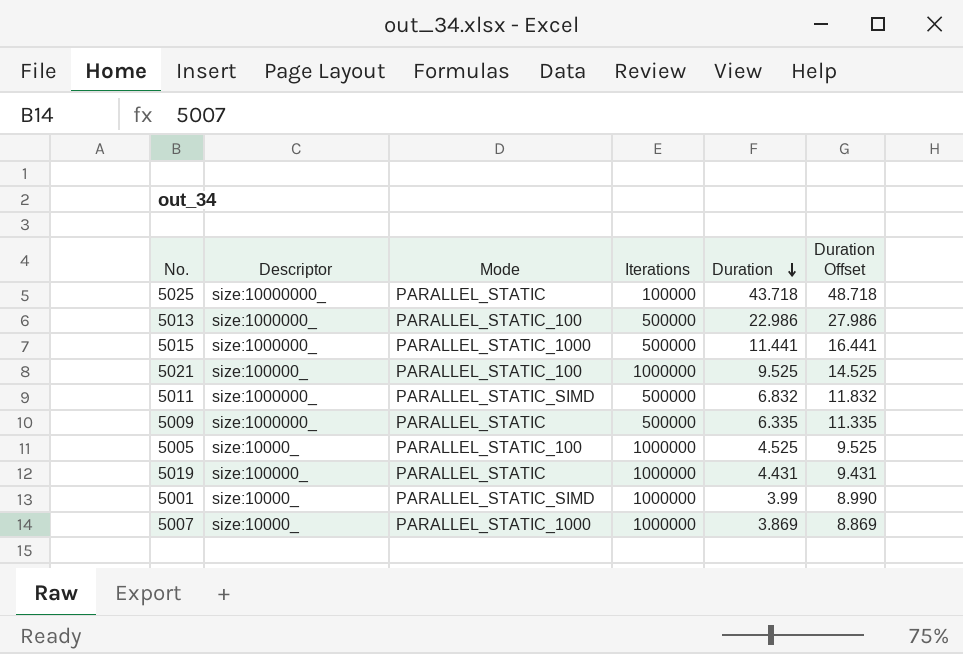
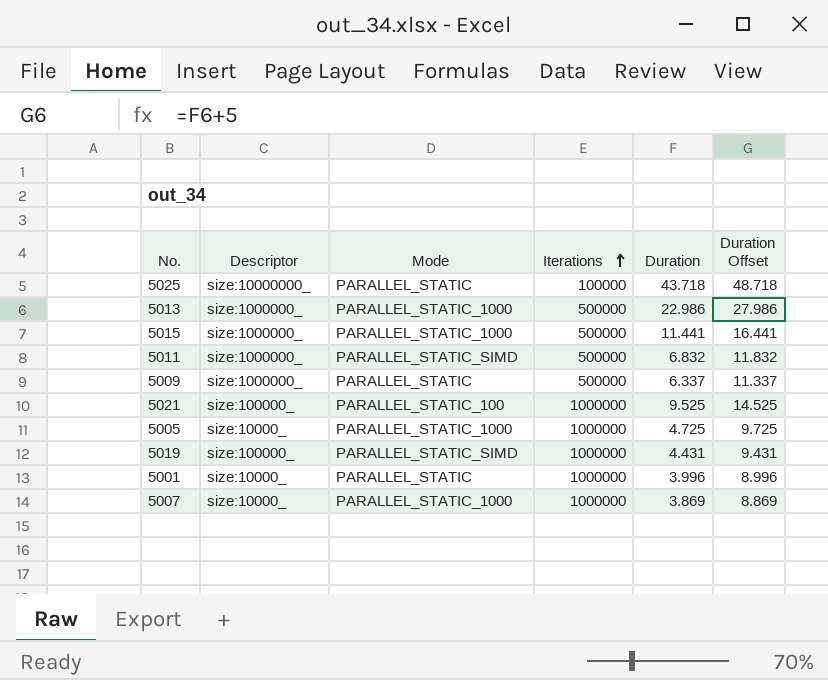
row order: Duration descending -> Iterations ascending
5013 | Mode: PARALLEL_STATIC_100 -> PARALLEL_STATIC_1000
5009 | Duration: 6.335 -> 6.337
5009 | Duration Offset: 11.335 -> 11.337
5005 | Mode: PARALLEL_STATIC_100 -> PARALLEL_STATIC_1000
5005 | Duration: 4.525 -> 4.725
5005 | Duration Offset: 9.525 -> 9.725
5019 | Mode: PARALLEL_STATIC -> PARALLEL_STATIC_SIMD
5001 | Mode: PARALLEL_STATIC_SIMD -> PARALLEL_STATIC
5001 | Duration: 3.99 -> 3.996
5001 | Duration Offset: 8.990 -> 8.996

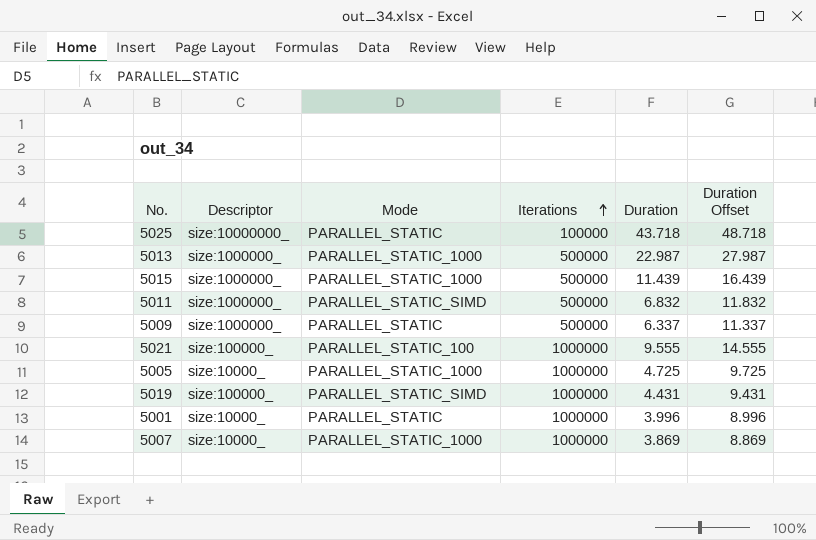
5013 | Duration: 22.986 -> 22.987
5013 | Duration Offset: 27.986 -> 27.987
5015 | Duration: 11.441 -> 11.439
5015 | Duration Offset: 16.441 -> 16.439
5021 | Duration: 9.525 -> 9.555
5021 | Duration Offset: 14.525 -> 14.555

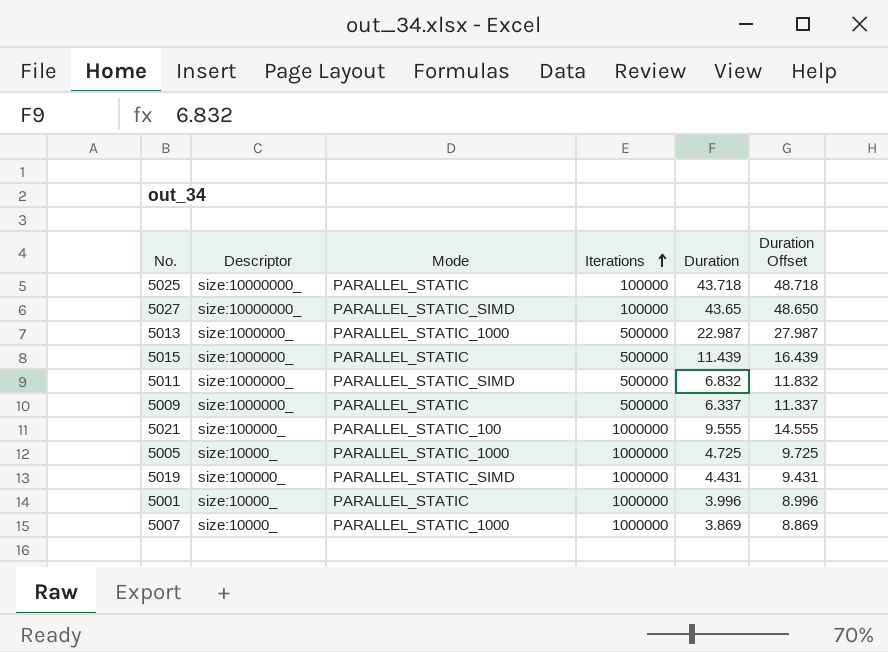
row 5027: none -> size:10000000_ | PARALLEL_STATIC_SIMD | 100000 | 43.65 | 48.650
5015 | Mode: PARALLEL_STATIC_1000 -> PARALLEL_STATIC

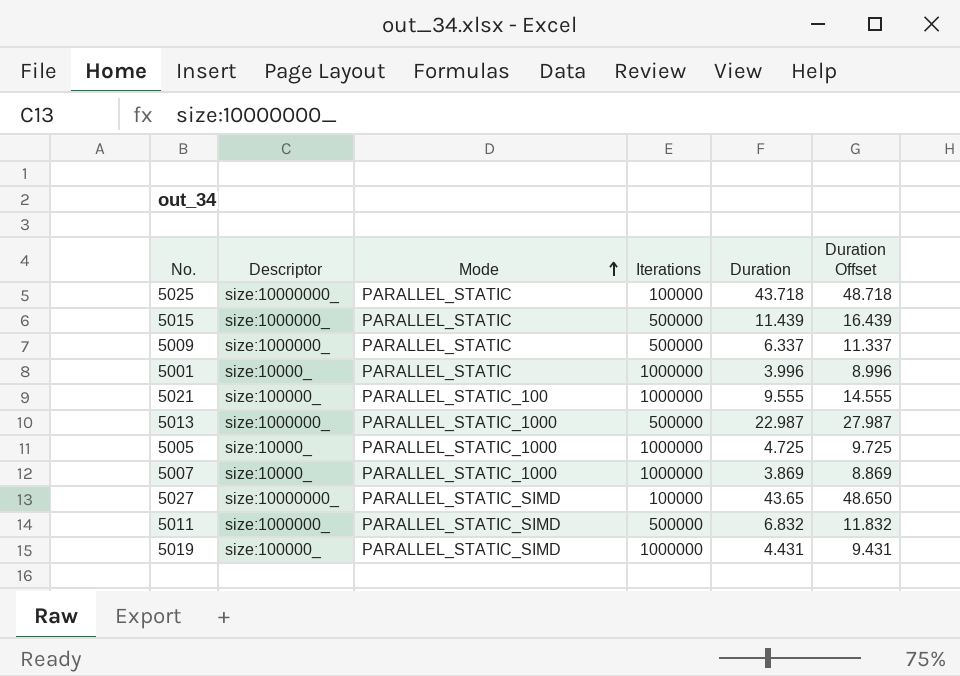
row order: Iterations ascending -> Mode ascending

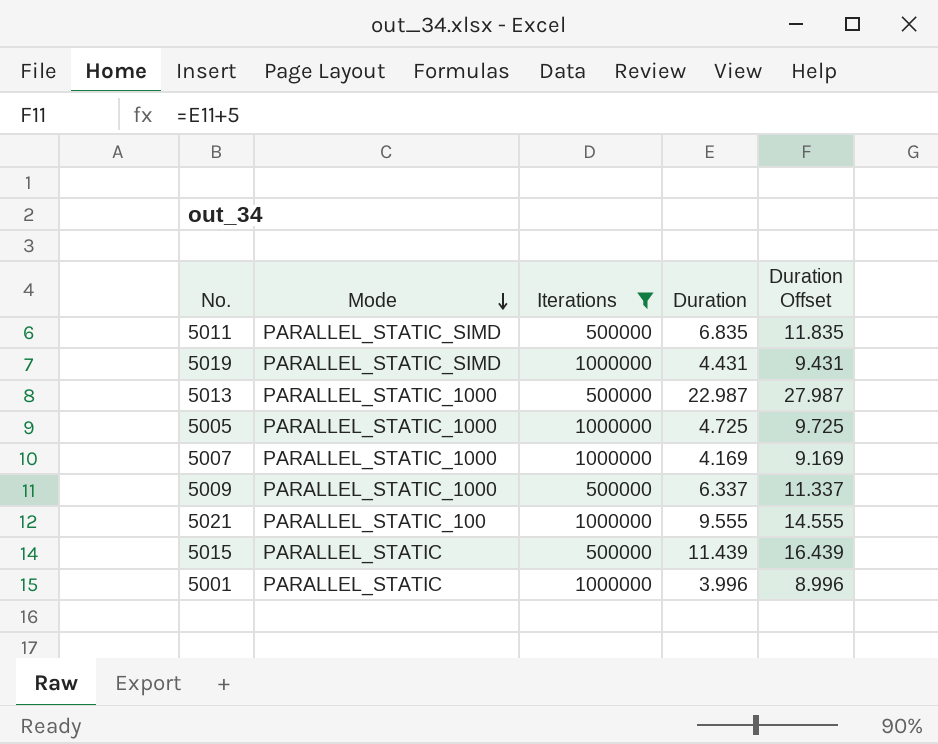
filter: none -> Iterations != 100000
row order: Mode ascending -> Mode descending
column Descriptor | position: 2 -> none
5011 | Duration: 6.832 -> 6.835
5011 | Duration Offset: 11.832 -> 11.835
5007 | Duration: 3.869 -> 4.169
5007 | Duration Offset: 8.869 -> 9.169
5009 | Mode: PARALLEL_STATIC -> PARALLEL_STATIC_1000

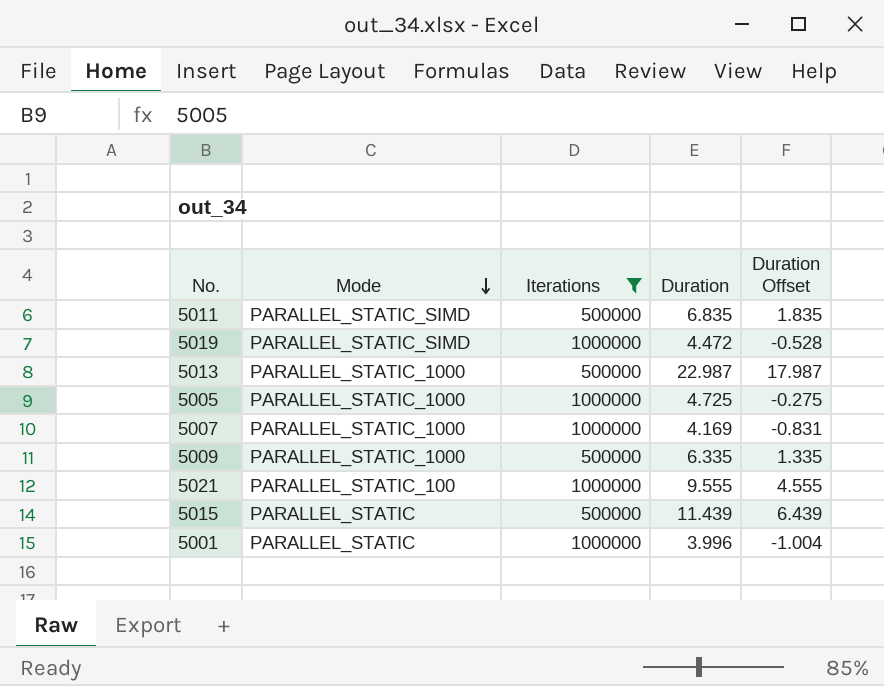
column Duration Offset | formula: [Duration] + 5 -> [Duration] - 5
5019 | Duration: 4.431 -> 4.472
5009 | Duration: 6.337 -> 6.335

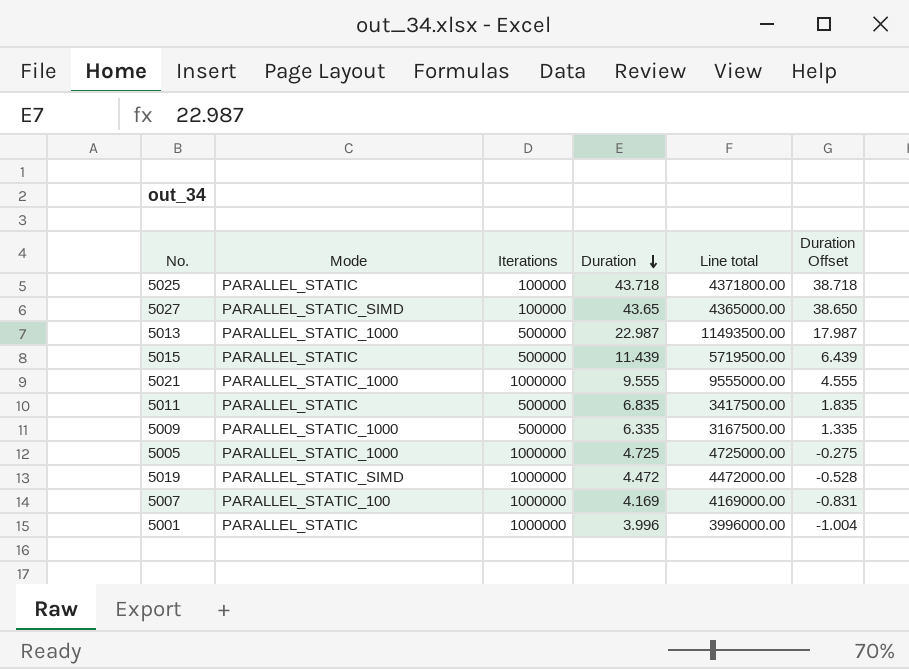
filter: Iterations != 100000 -> none
row order: Mode descending -> Duration descending
column Line total | formula: none -> [Iterations] * [Duration]
5021 | Mode: PARALLEL_STATIC_100 -> PARALLEL_STATIC_1000
5011 | Mode: PARALLEL_STATIC_SIMD -> PARALLEL_STATIC
5007 | Mode: PARALLEL_STATIC_1000 -> PARALLEL_STATIC_100

